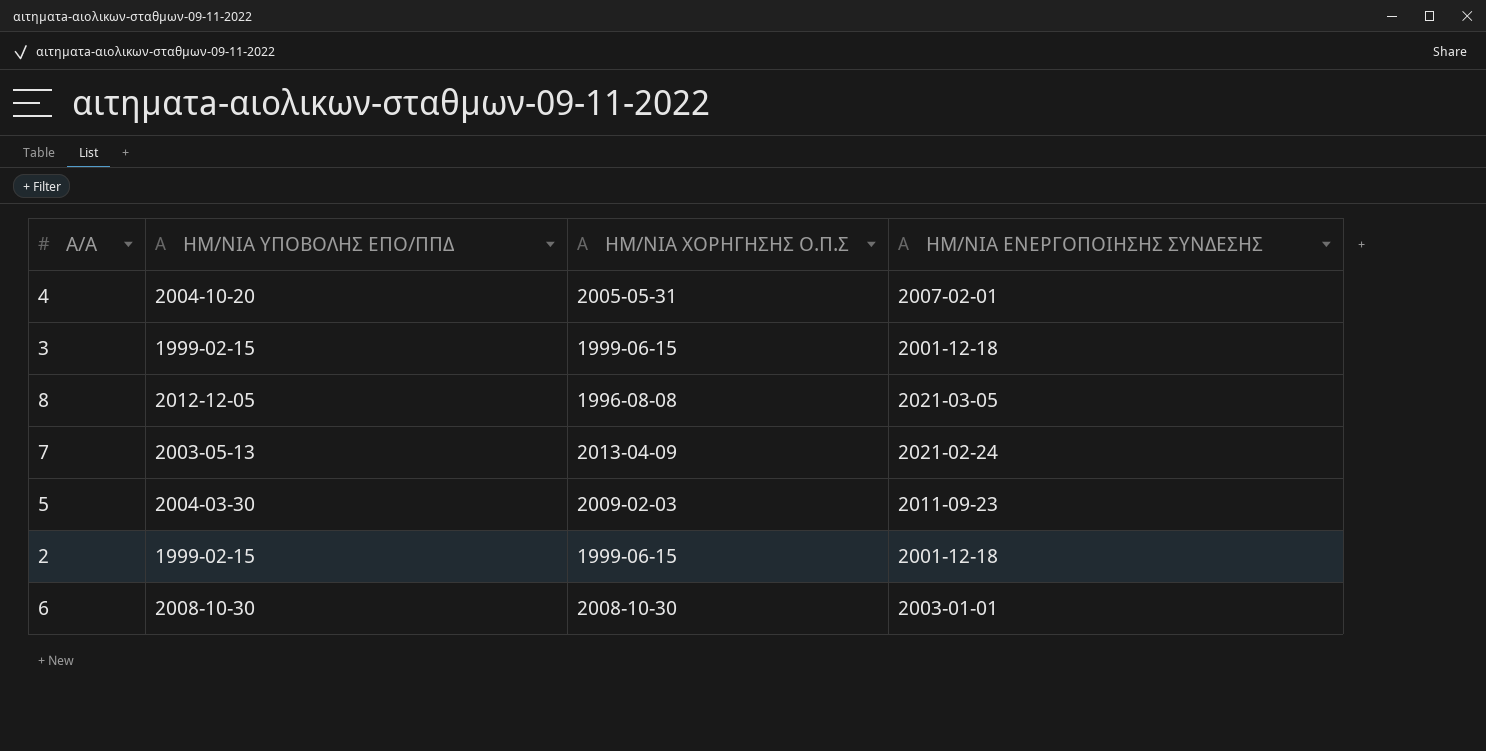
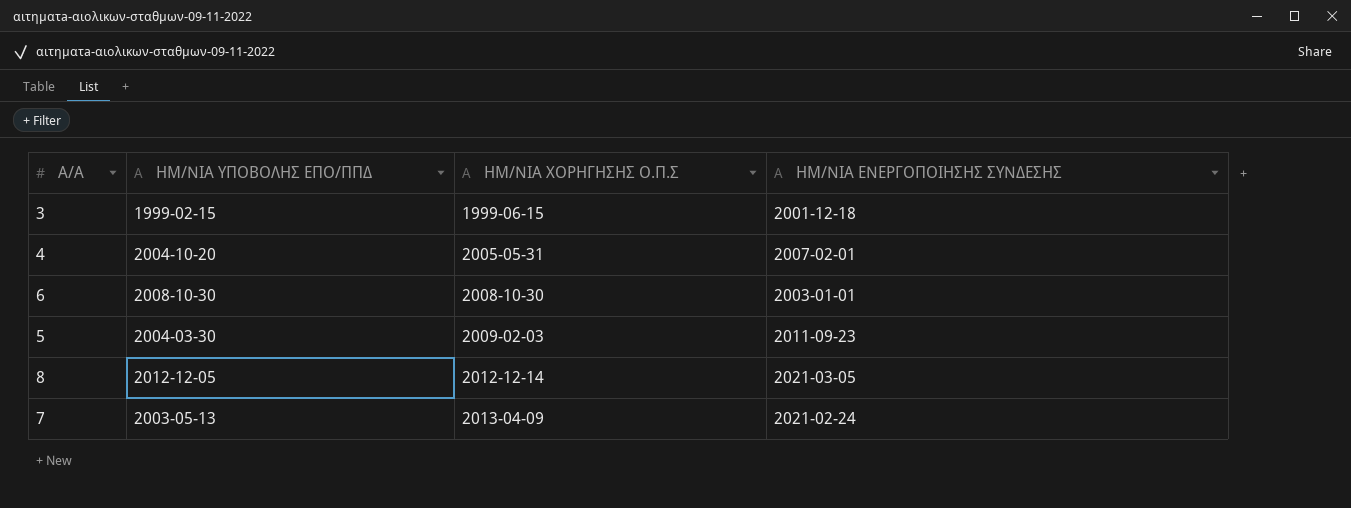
row order: none -> ΗΜ/ΝΙΑ ΧΟΡΗΓΗΣΗΣ Ο.Π.Σ ascending
row 2: 1999-02-15 | 1999-06-15 | 2001-12-18 -> none
8 | ΗΜ/ΝΙΑ ΧΟΡΗΓΗΣΗΣ Ο.Π.Σ: 1996-08-08 -> 2012-12-14

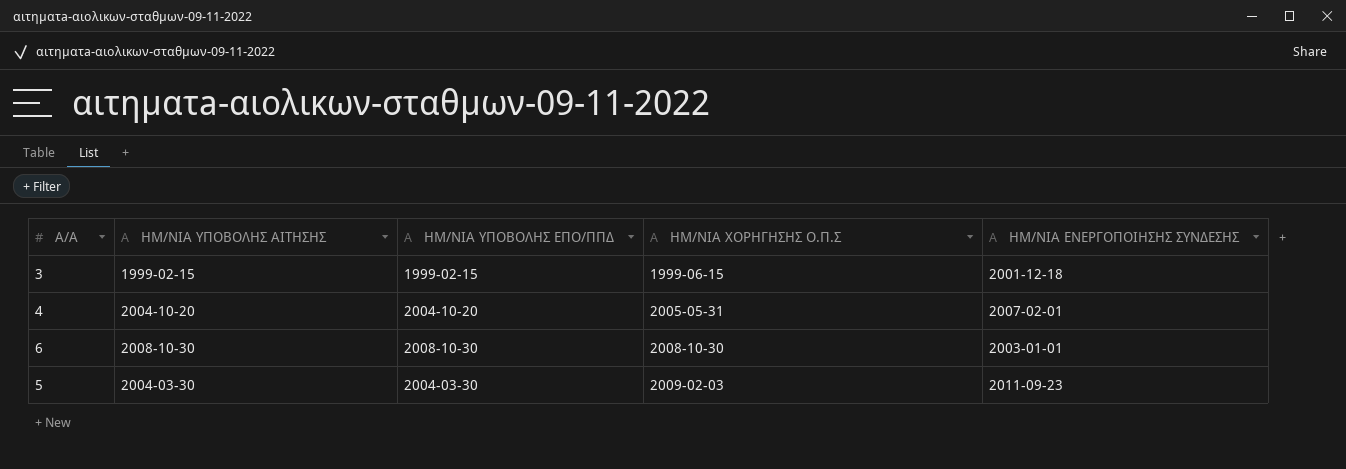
column ΗΜ/ΝΙΑ ΥΠΟΒΟΛΗΣ ΑΙΤΗΣΗΣ | position: none -> 2
row 8: 2012-12-05 | 2012-12-14 | 2021-03-05 -> none
row 7: 2003-05-13 | 2013-04-09 | 2021-02-24 -> none

